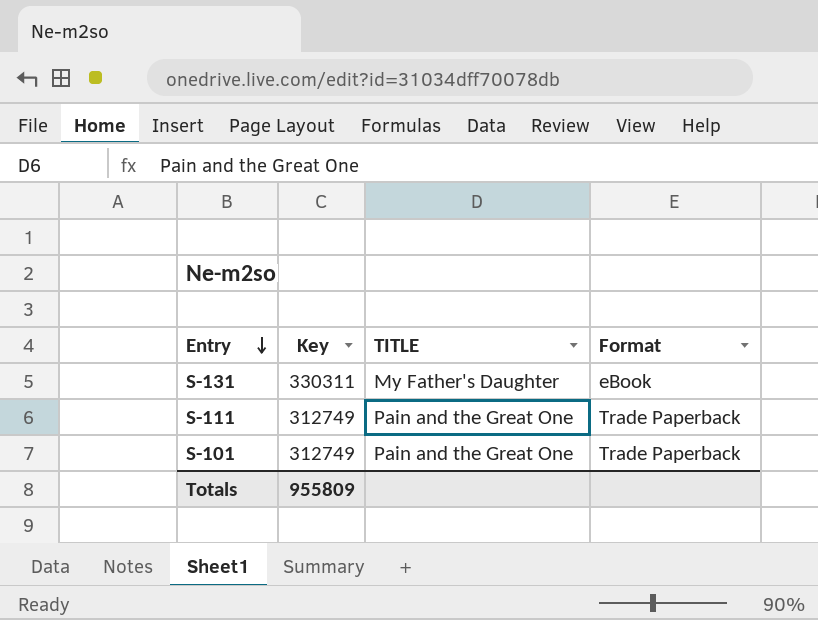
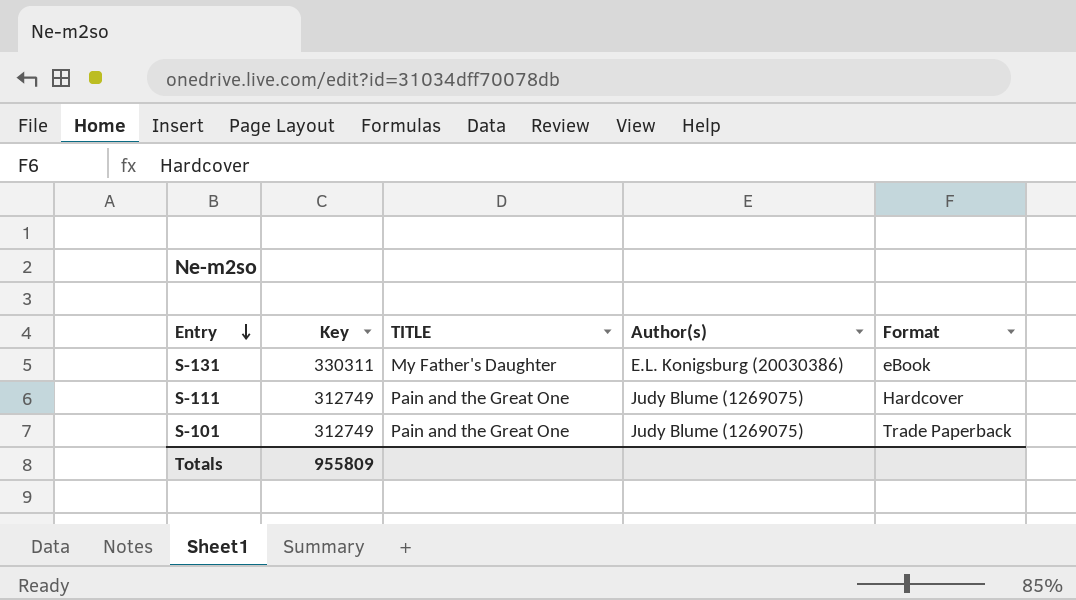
column Author(s) | position: none -> 4
S-111 | Format: Trade Paperback -> Hardcover

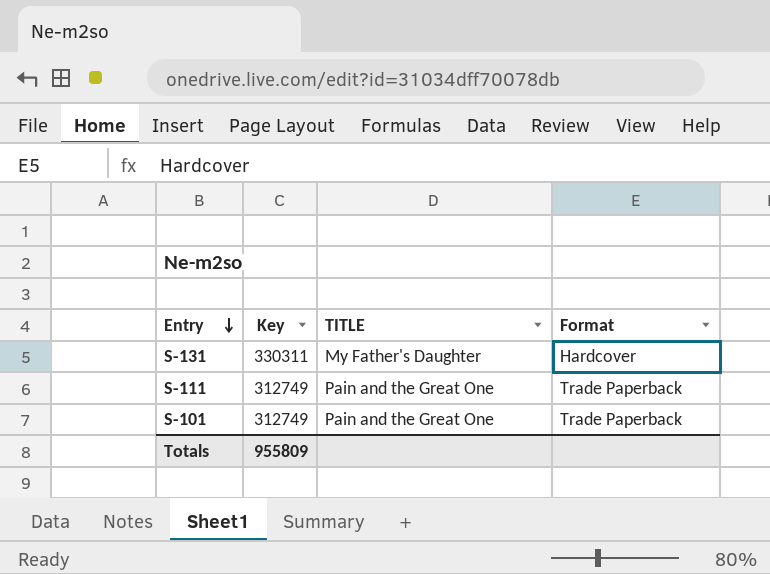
column Author(s) | position: 4 -> none
S-131 | Format: eBook -> Hardcover
S-111 | Format: Hardcover -> Trade Paperback

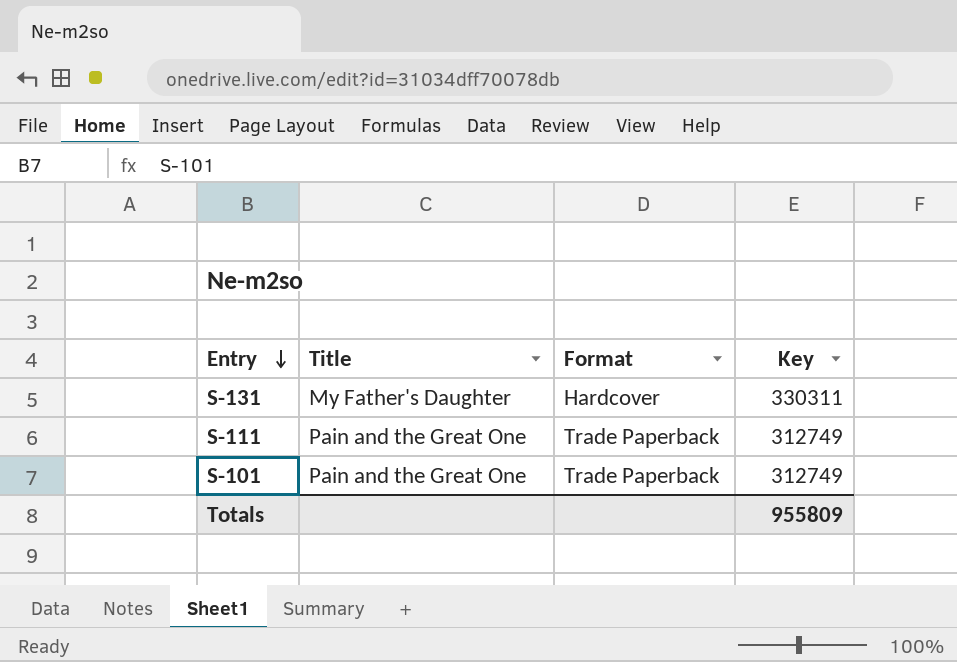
column name: TITLE -> Title
column Key | position: 2 -> 4

